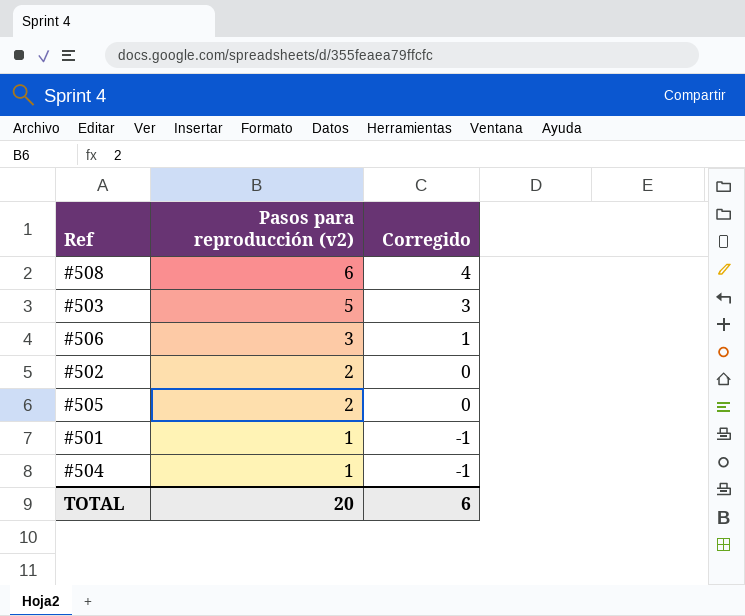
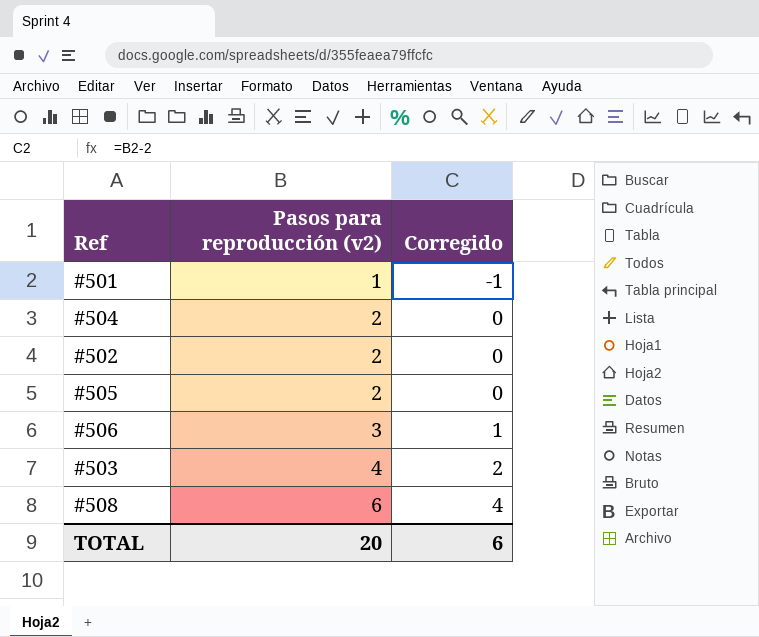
row order: Pasos para reproducción (v2) descending -> Pasos para reproducción (v2) ascending
#504 | Pasos para reproducción (v2): 1 -> 2
#504 | Corregido: -1 -> 0
#503 | Pasos para reproducción (v2): 5 -> 4
#503 | Corregido: 3 -> 2

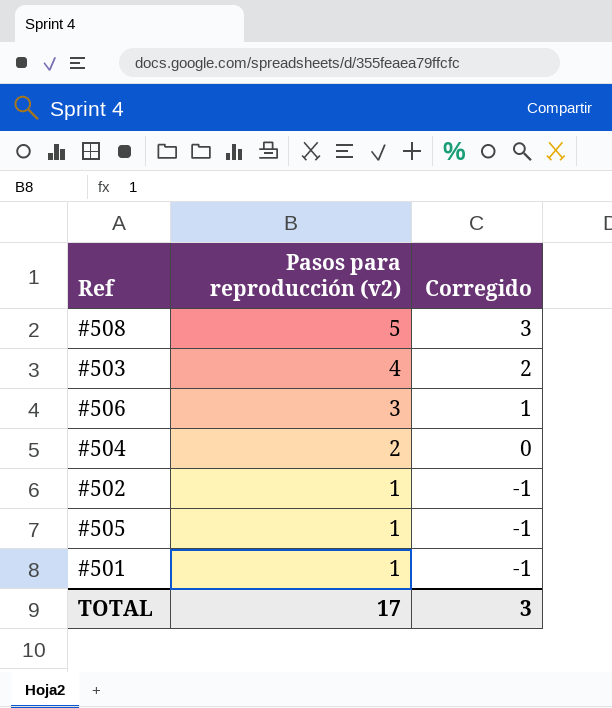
row order: Pasos para reproducción (v2) ascending -> Pasos para reproducción (v2) descending
#508 | Pasos para reproducción (v2): 6 -> 5
#508 | Corregido: 4 -> 3
#502 | Pasos para reproducción (v2): 2 -> 1
#502 | Corregido: 0 -> -1
#505 | Pasos para reproducción (v2): 2 -> 1
#505 | Corregido: 0 -> -1
TOTAL | Pasos para reproducción (v2): 20 -> 17
TOTAL | Corregido: 6 -> 3

